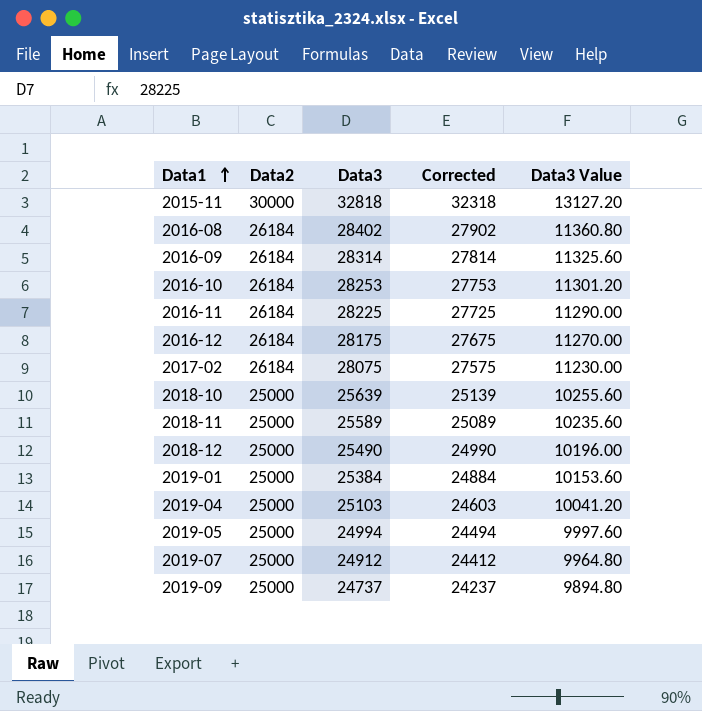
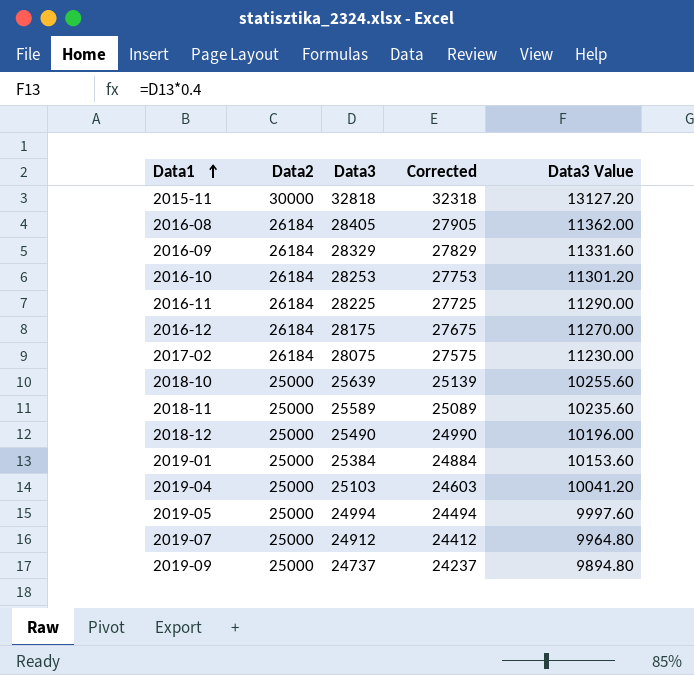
2016-08 | Data3: 28402 -> 28405
2016-08 | Corrected: 27902 -> 27905
2016-08 | Data3 Value: 11360.80 -> 11362.00
2016-09 | Data3: 28314 -> 28329
2016-09 | Corrected: 27814 -> 27829
2016-09 | Data3 Value: 11325.60 -> 11331.60

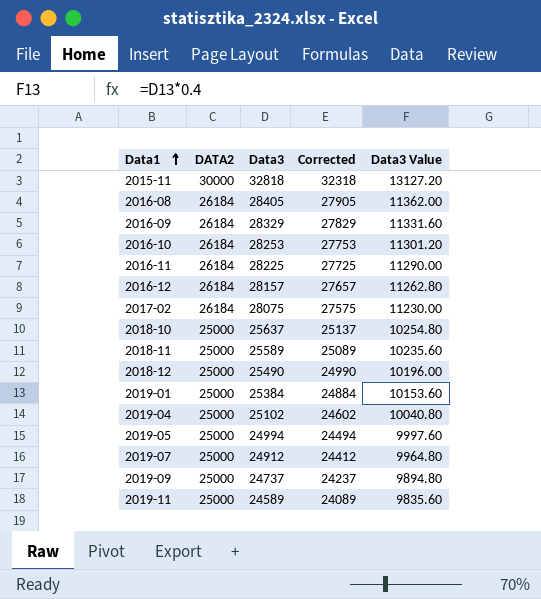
column name: Data2 -> DATA2
2016-12 | Data3: 28175 -> 28157
2016-12 | Corrected: 27675 -> 27657
2016-12 | Data3 Value: 11270.00 -> 11262.80
2018-10 | Data3: 25639 -> 25637
2018-10 | Corrected: 25139 -> 25137
2018-10 | Data3 Value: 10255.60 -> 10254.80
2019-04 | Data3: 25103 -> 25102
2019-04 | Corrected: 24603 -> 24602
2019-04 | Data3 Value: 10041.20 -> 10040.80
row 2019-11: none -> 25000 | 24589 | 24089 | 9835.60

